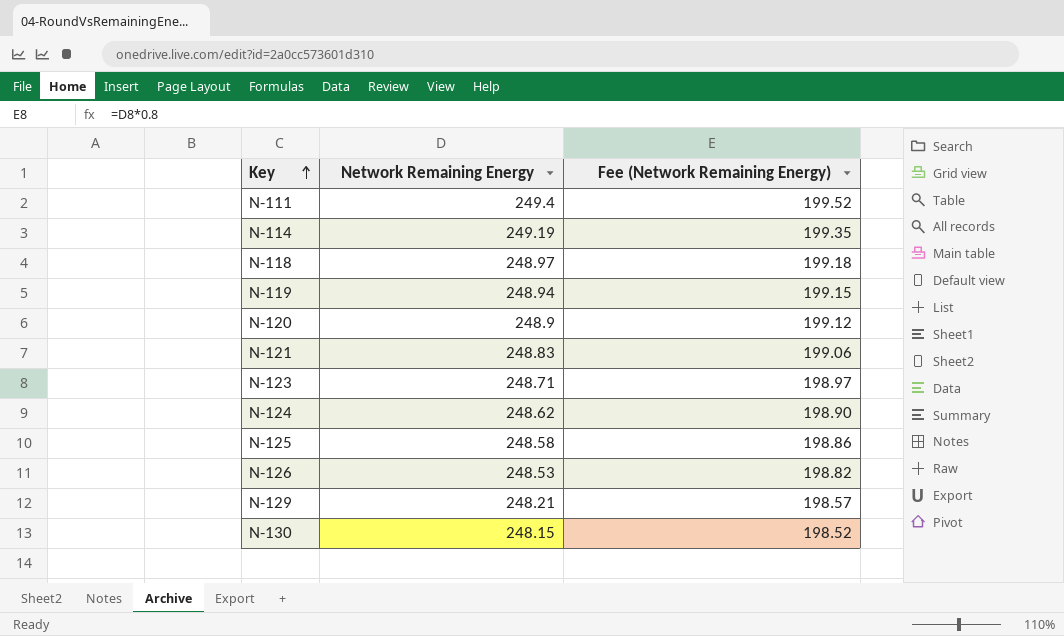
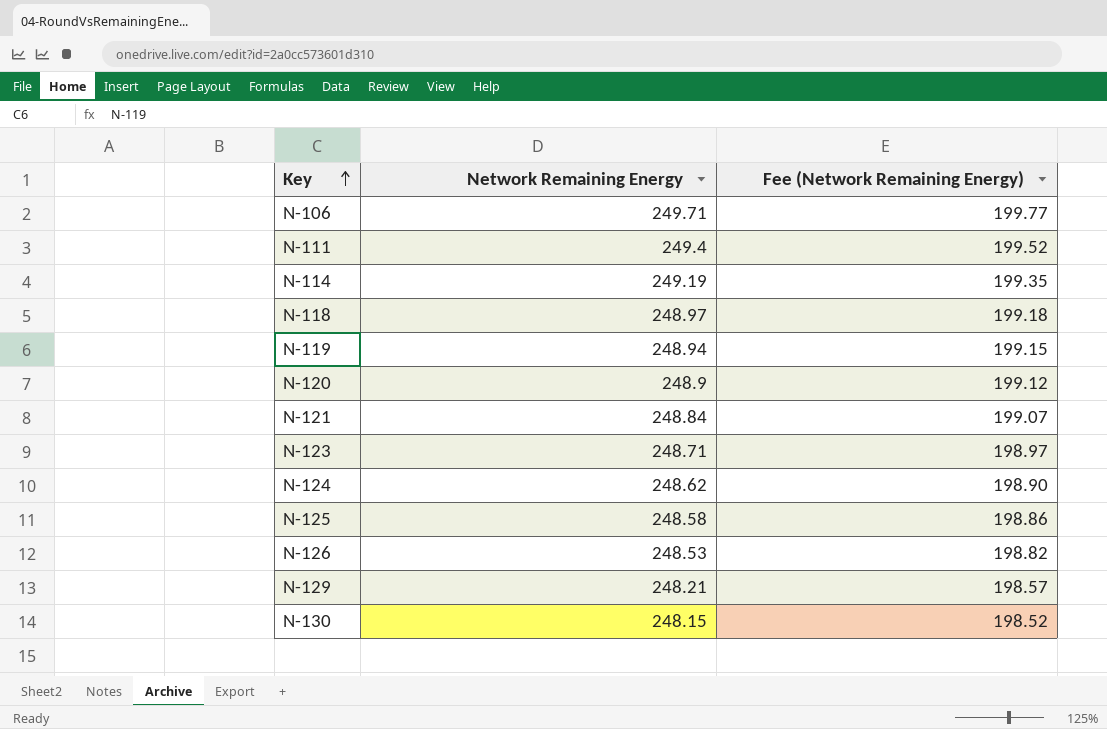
row N-106: none -> 249.71 | 199.77
N-121 | Network Remaining Energy: 248.83 -> 248.84
N-121 | Fee (Network Remaining Energy): 199.06 -> 199.07

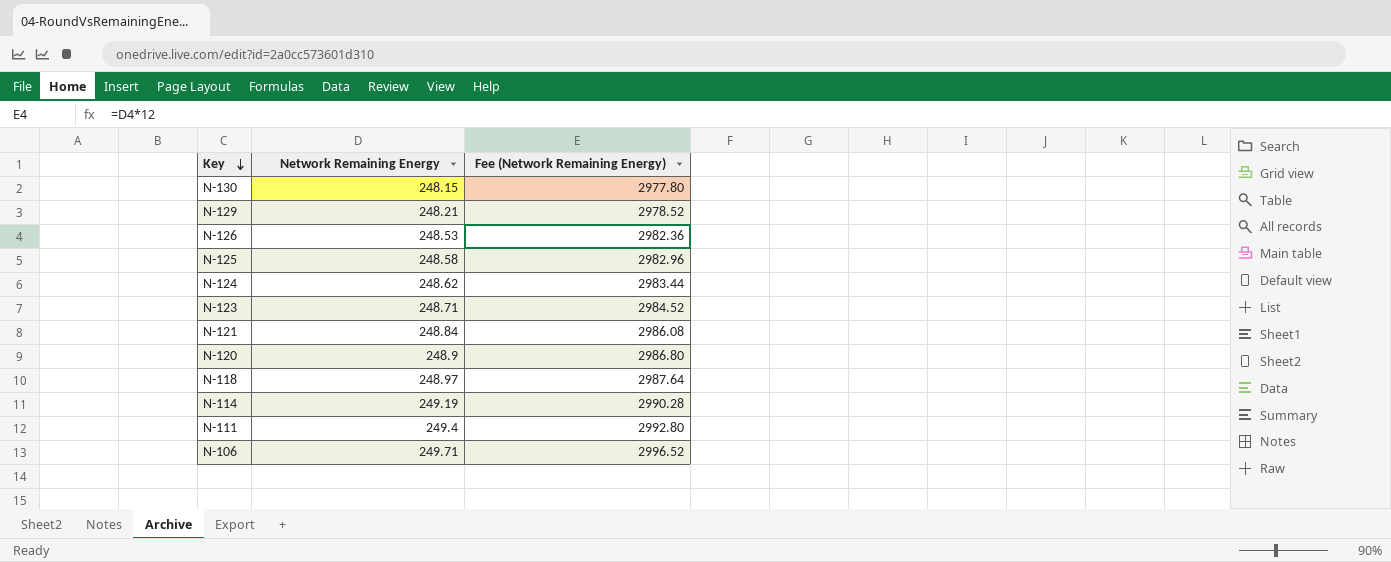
row order: Key ascending -> Key descending
column Fee (Network Remaining Energy) | formula: [Network Remaining Energy] * 0.8 -> [Network Remaining Energy] * 12
row N-119: 248.94 | 199.15 -> none

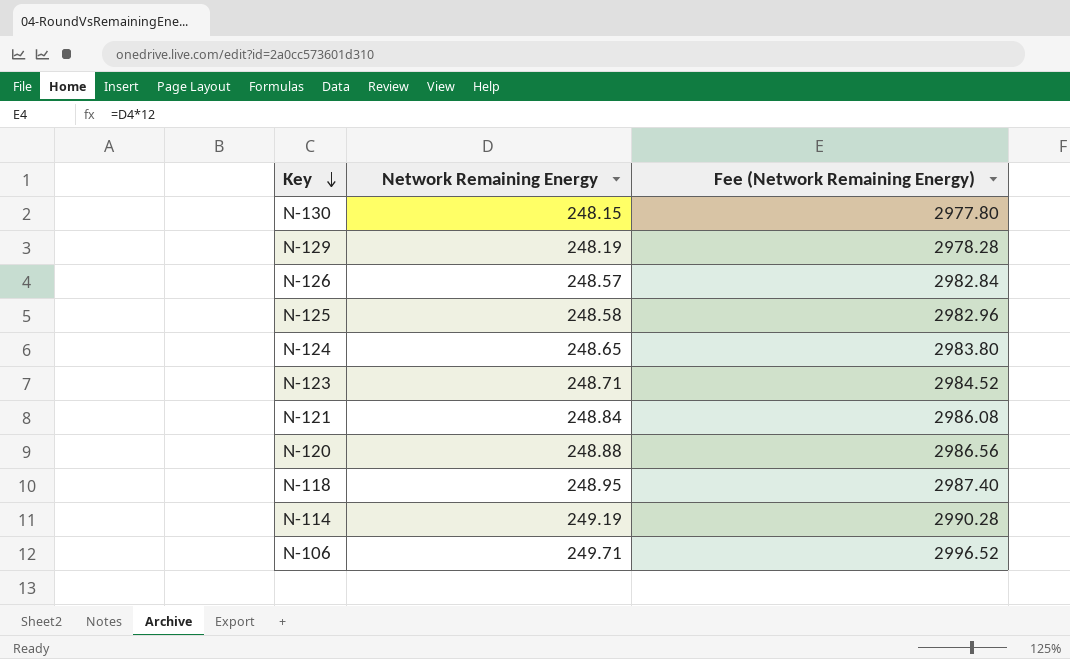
row N-111: 249.4 | 2992.80 -> none
N-129 | Network Remaining Energy: 248.21 -> 248.19
N-129 | Fee (Network Remaining Energy): 2978.52 -> 2978.28
N-126 | Network Remaining Energy: 248.53 -> 248.57
N-126 | Fee (Network Remaining Energy): 2982.36 -> 2982.84
N-124 | Network Remaining Energy: 248.62 -> 248.65
N-124 | Fee (Network Remaining Energy): 2983.44 -> 2983.80
N-120 | Network Remaining Energy: 248.9 -> 248.88
N-120 | Fee (Network Remaining Energy): 2986.80 -> 2986.56
N-118 | Network Remaining Energy: 248.97 -> 248.95
N-118 | Fee (Network Remaining Energy): 2987.64 -> 2987.40

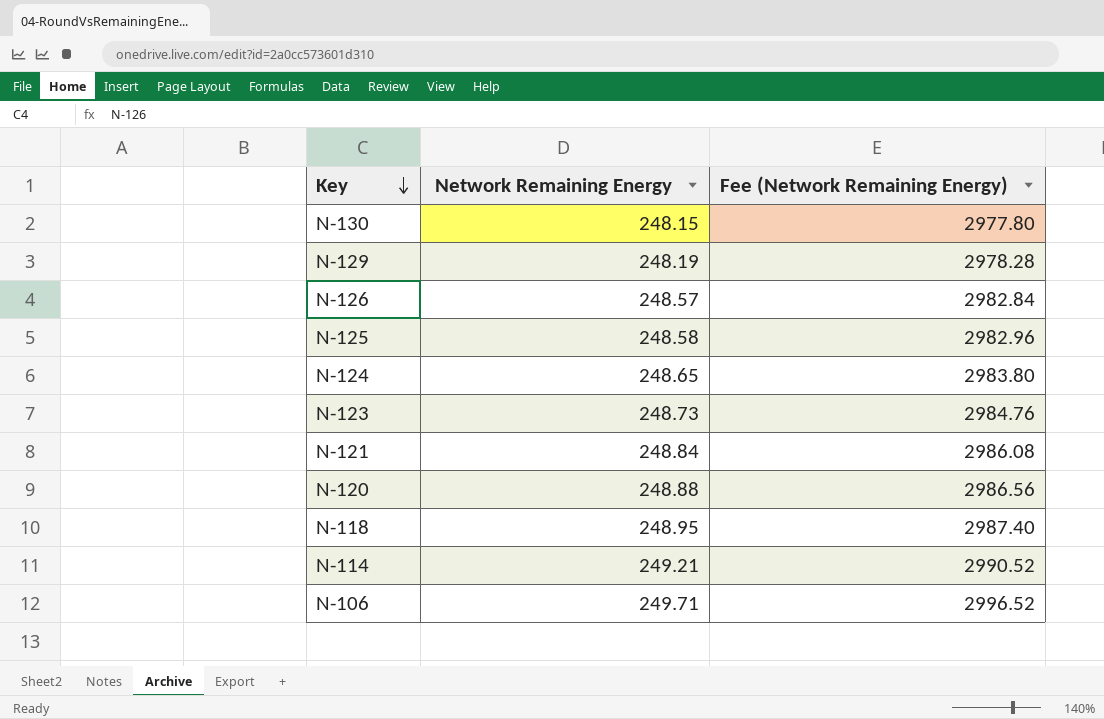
N-123 | Network Remaining Energy: 248.71 -> 248.73
N-123 | Fee (Network Remaining Energy): 2984.52 -> 2984.76
N-114 | Network Remaining Energy: 249.19 -> 249.21
N-114 | Fee (Network Remaining Energy): 2990.28 -> 2990.52

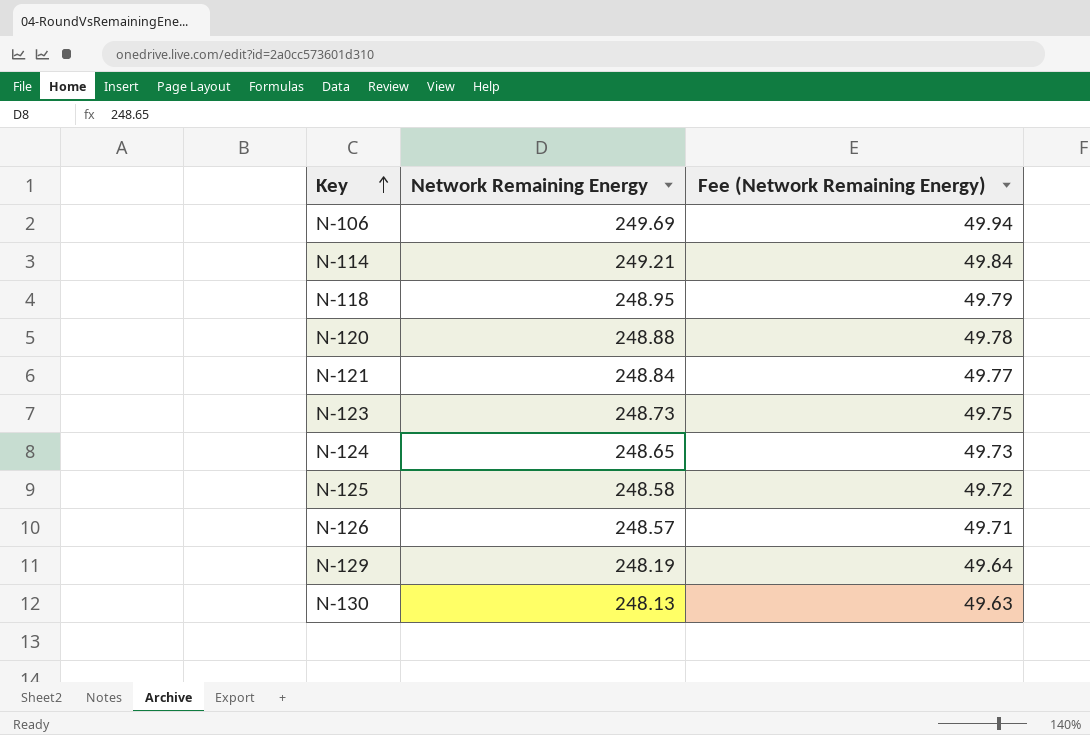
row order: Key descending -> Key ascending
column Fee (Network Remaining Energy) | formula: [Network Remaining Energy] * 12 -> [Network Remaining Energy] * 0.2
N-106 | Network Remaining Energy: 249.71 -> 249.69
N-130 | Network Remaining Energy: 248.15 -> 248.13

